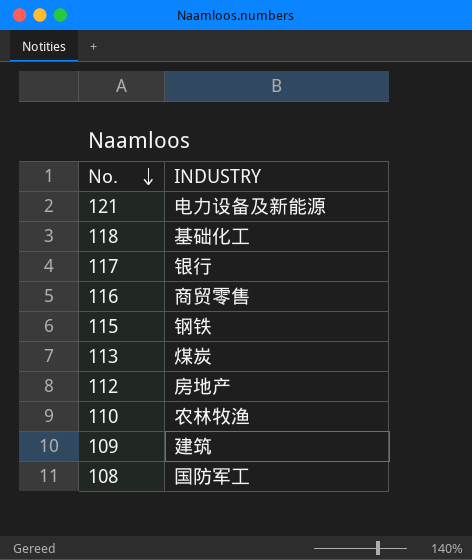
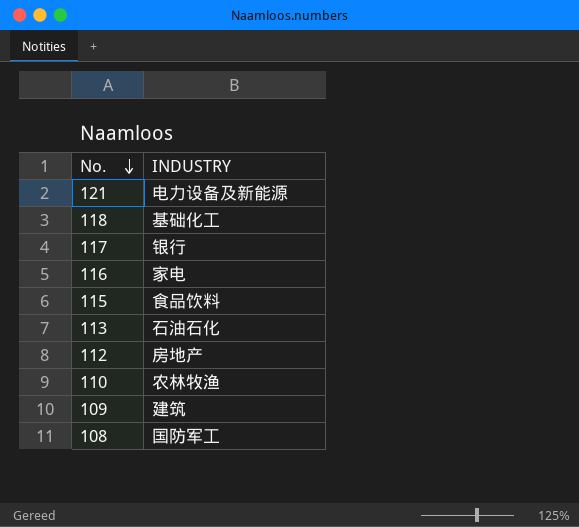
116 | INDUSTRY: 商贸零售 -> 家电
115 | INDUSTRY: 钢铁 -> 食品饮料
113 | INDUSTRY: 煤炭 -> 石油石化

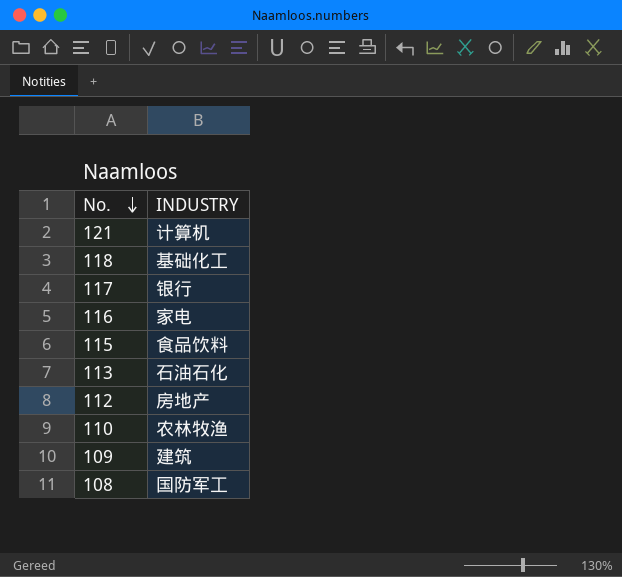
121 | INDUSTRY: 电力设备及新能源 -> 计算机

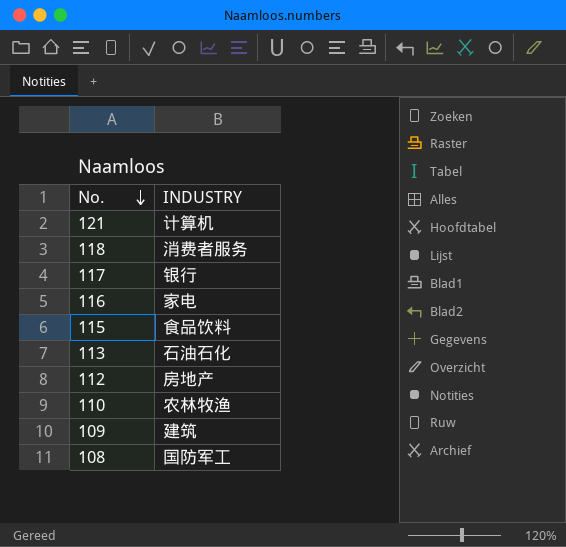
118 | INDUSTRY: 基础化工 -> 消费者服务

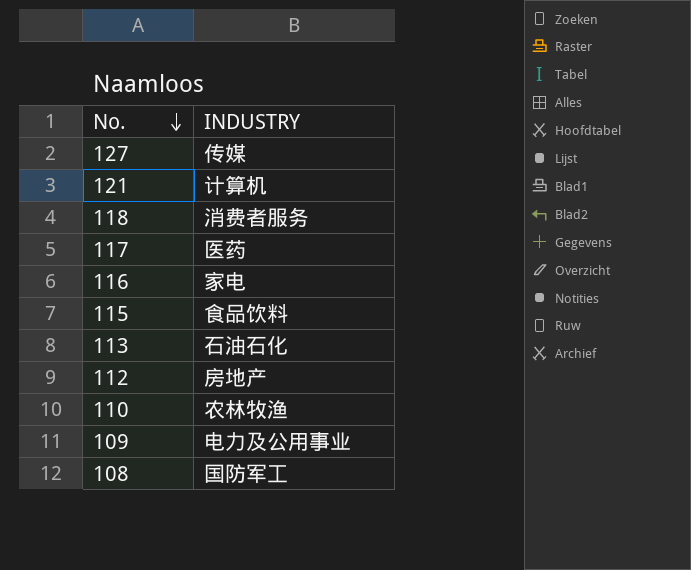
row 127: none -> 传媒
117 | INDUSTRY: 银行 -> 医药
109 | INDUSTRY: 建筑 -> 电力及公用事业

